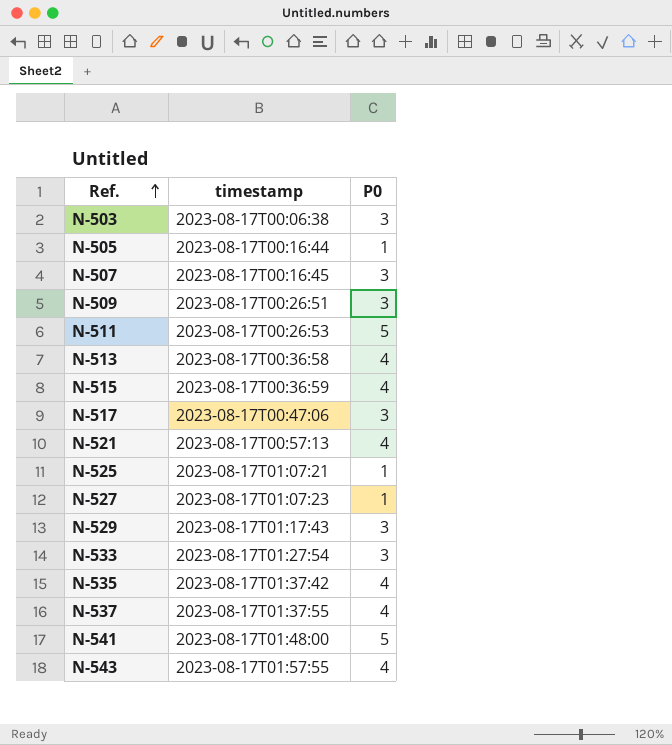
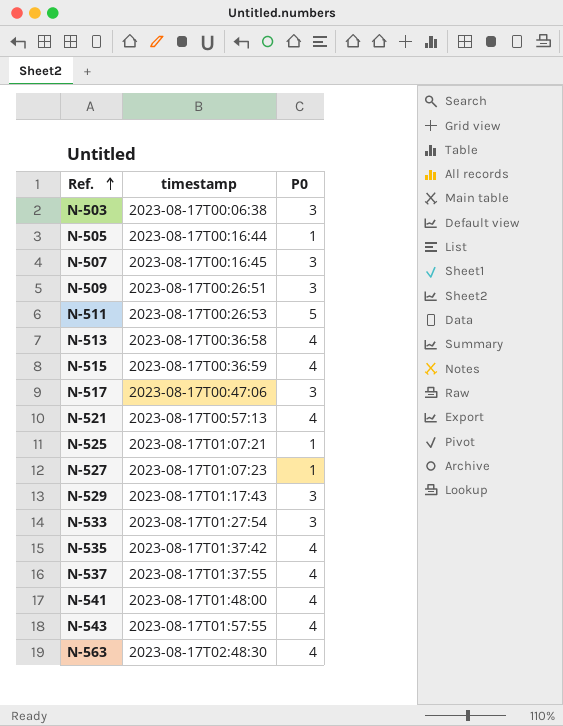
N-541 | P0: 5 -> 4
row N-563: none -> 2023-08-17T02:48:30 | 4

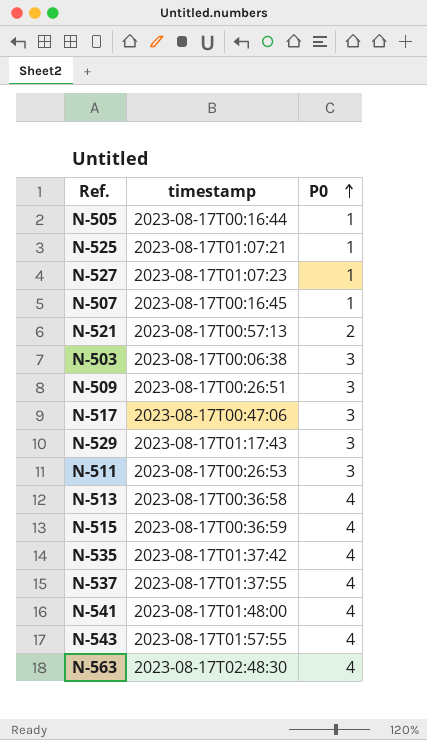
row order: Ref. ascending -> P0 ascending
row N-533: 2023-08-17T01:27:54 | 3 -> none
N-507 | P0: 3 -> 1
N-521 | P0: 4 -> 2
N-511 | P0: 5 -> 3

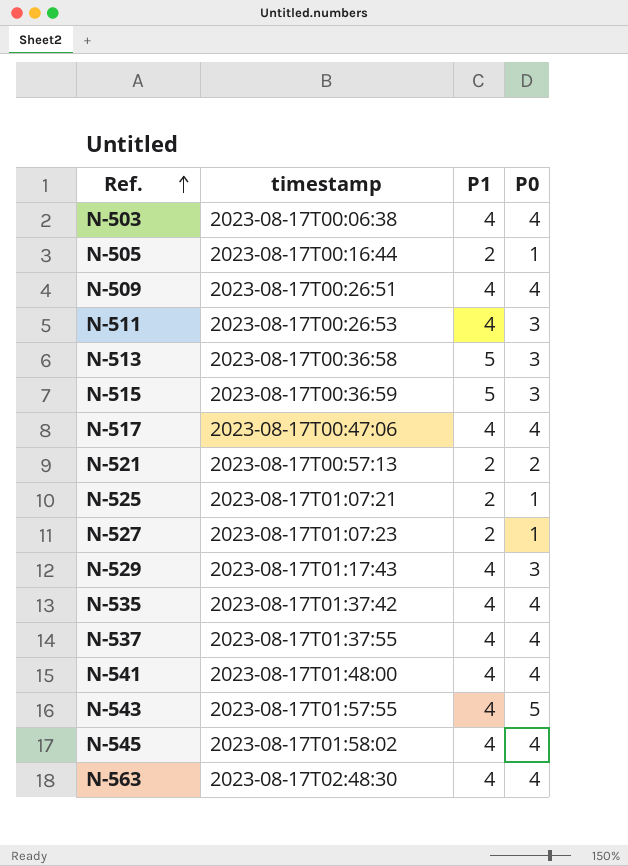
row order: P0 ascending -> Ref. ascending
column P1 | position: none -> 3
row N-507: 2023-08-17T00:16:45 | 1 -> none
N-503 | P0: 3 -> 4
N-509 | P0: 3 -> 4
N-513 | P0: 4 -> 3
N-515 | P0: 4 -> 3
N-517 | P0: 3 -> 4
N-543 | P0: 4 -> 5
row N-545: none -> 2023-08-17T01:58:02 | 4 | 4

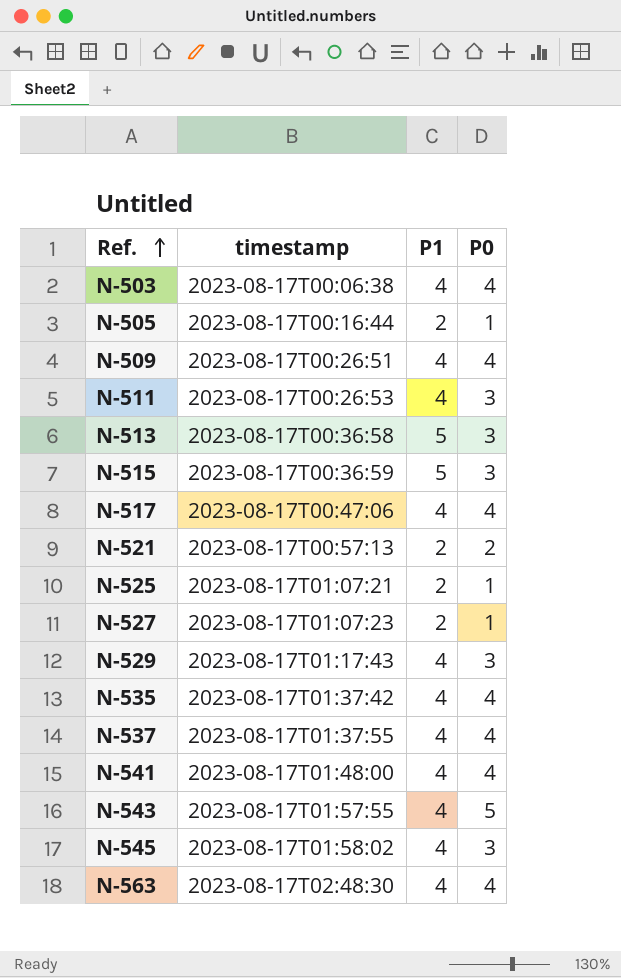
N-545 | P0: 4 -> 3

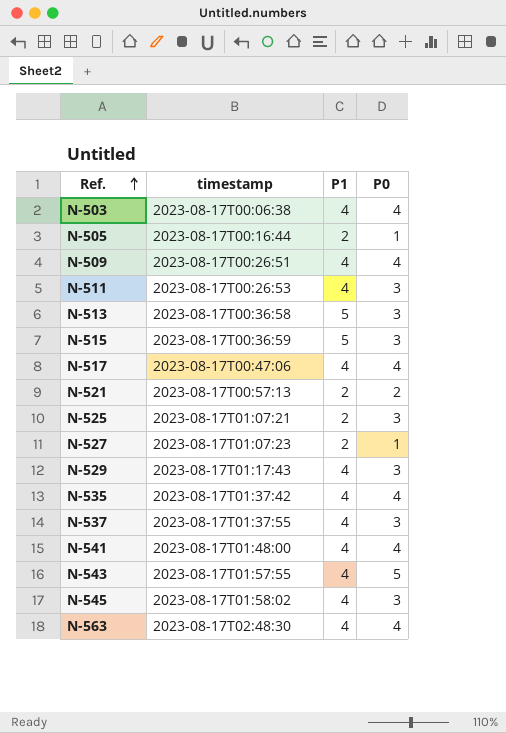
N-525 | P0: 1 -> 3
N-537 | P0: 4 -> 3

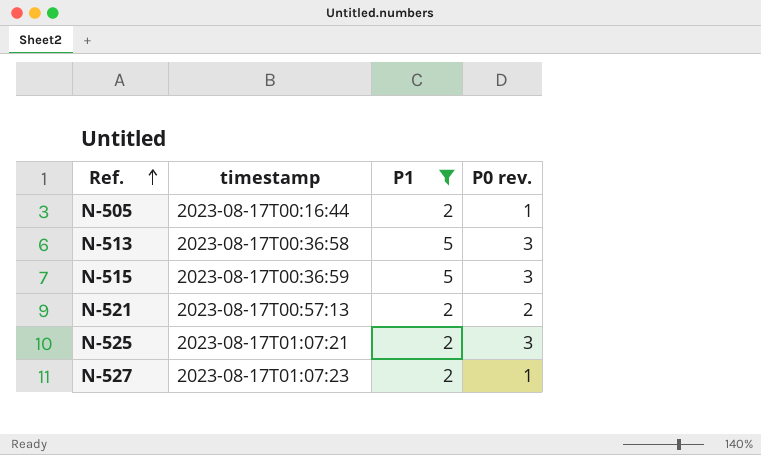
filter: none -> P1 != 4
column name: P0 -> P0 rev.

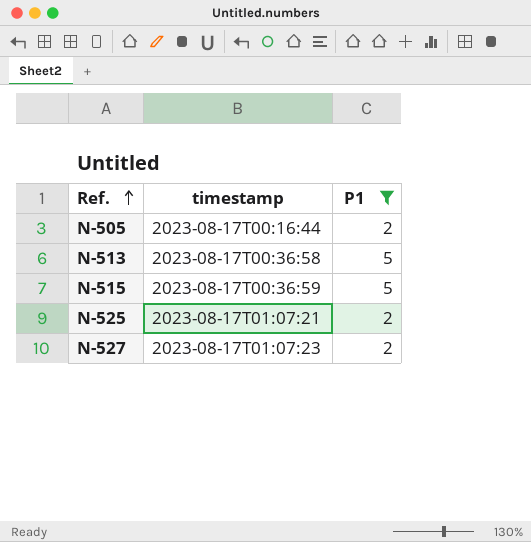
column P0 rev. | position: 4 -> none
row N-521: 2023-08-17T00:57:13 | 2 | 2 -> none

